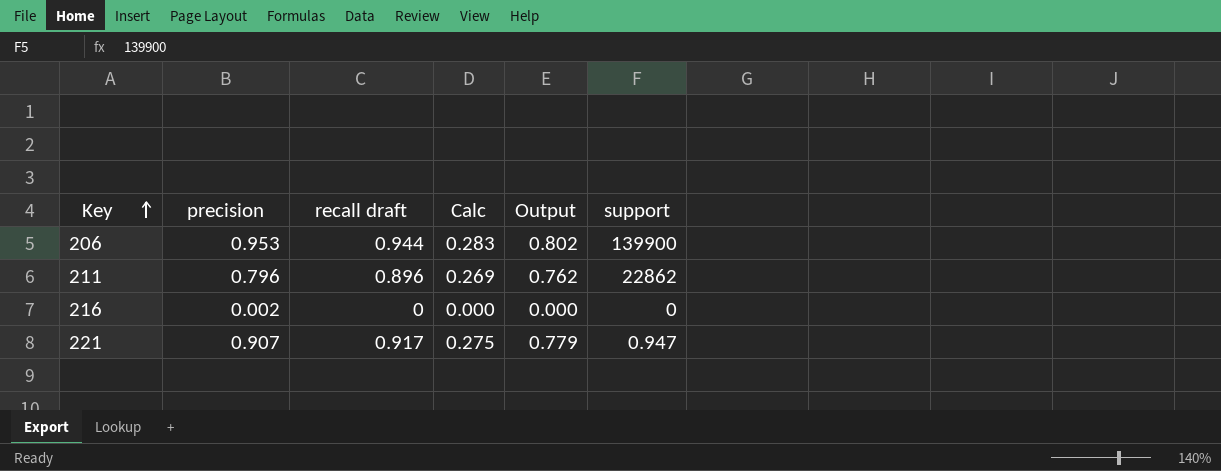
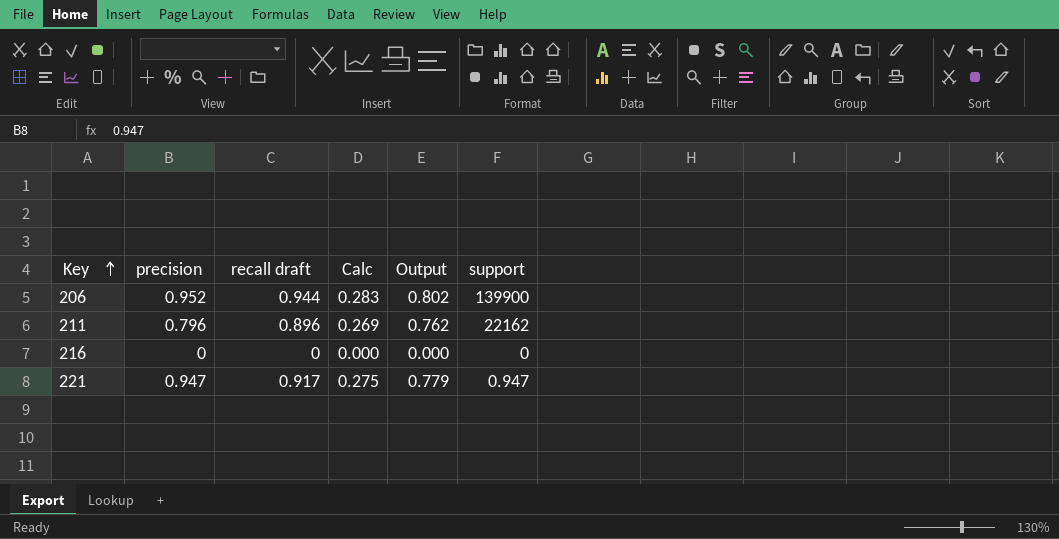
206 | precision: 0.953 -> 0.952
211 | support: 22862 -> 22162
216 | precision: 0.002 -> 0
221 | precision: 0.907 -> 0.947

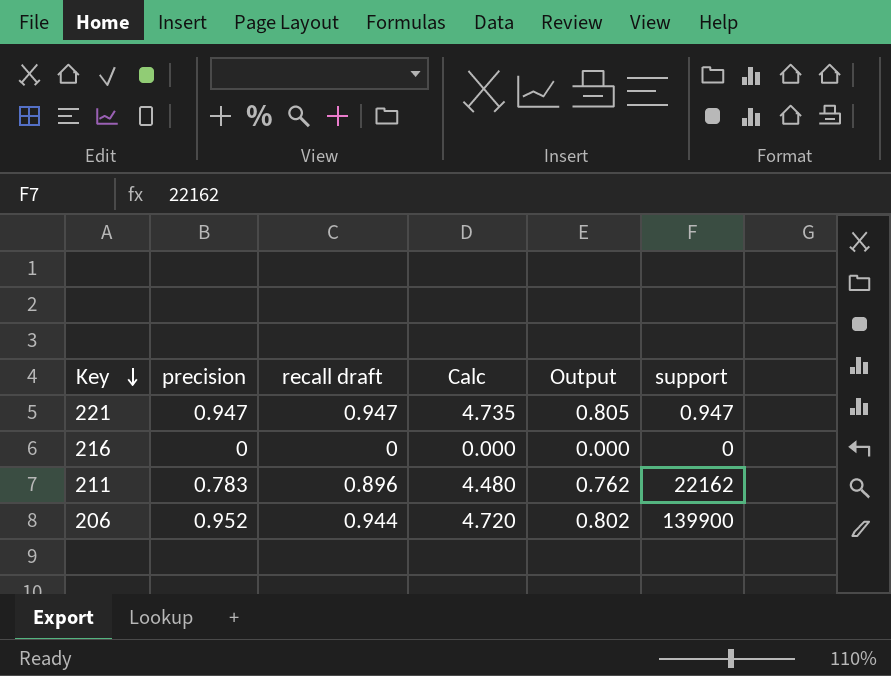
row order: Key ascending -> Key descending
column Calc | formula: [recall draft] * 0.3 -> [recall draft] * 5
221 | recall draft: 0.917 -> 0.947
221 | Output: 0.779 -> 0.805
211 | precision: 0.796 -> 0.783

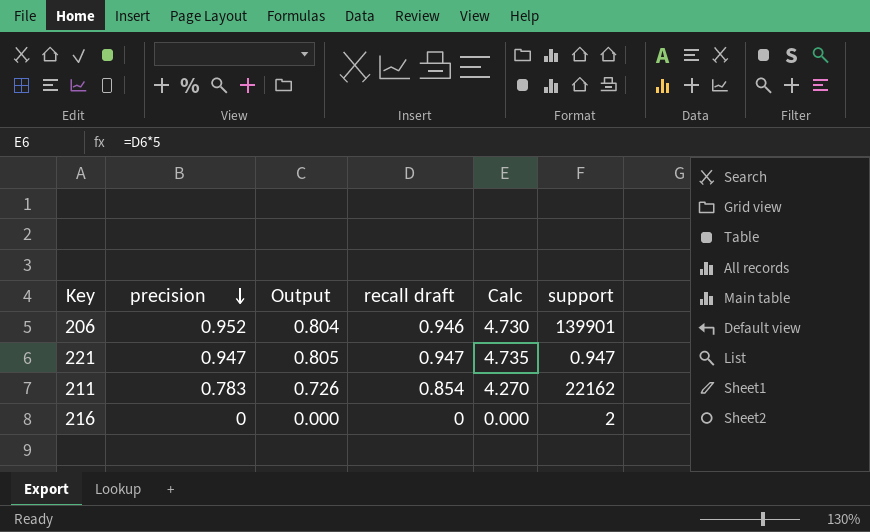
row order: Key descending -> precision descending
column Output | position: 5 -> 3
206 | Output: 0.802 -> 0.804
206 | recall draft: 0.944 -> 0.946
206 | Calc: 4.720 -> 4.730
206 | support: 139900 -> 139901
211 | Output: 0.762 -> 0.726
211 | recall draft: 0.896 -> 0.854
211 | Calc: 4.480 -> 4.270
216 | support: 0 -> 2

